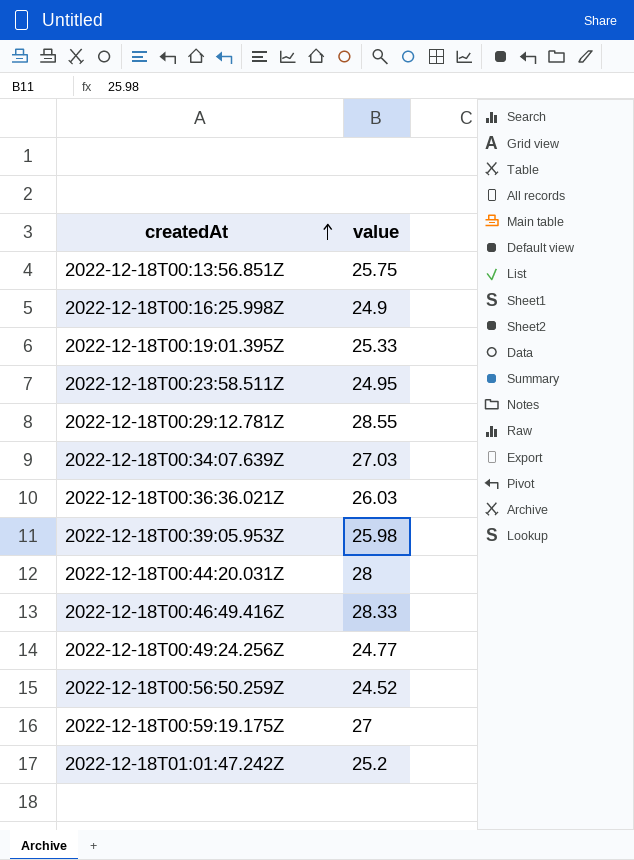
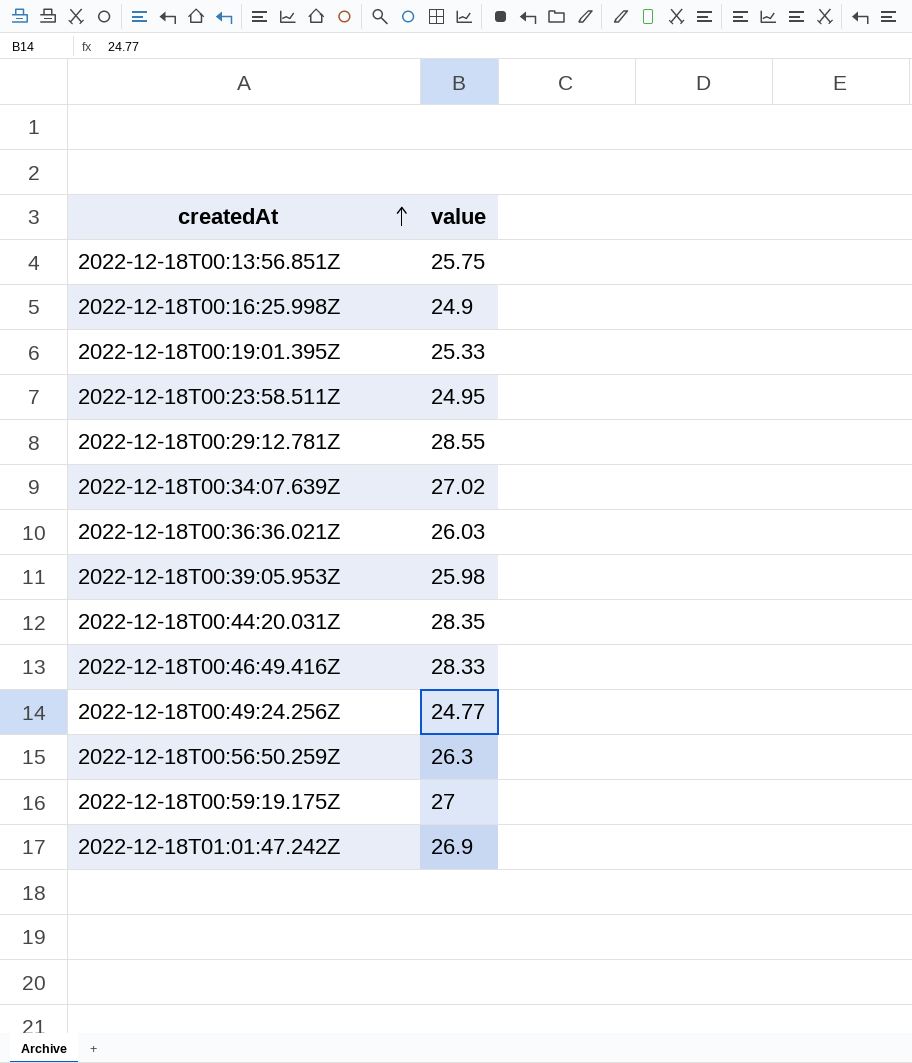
2022-12-18T00:34:07.639Z | value: 27.03 -> 27.02
2022-12-18T00:44:20.031Z | value: 28 -> 28.35
2022-12-18T00:56:50.259Z | value: 24.52 -> 26.3
2022-12-18T01:01:47.242Z | value: 25.2 -> 26.9

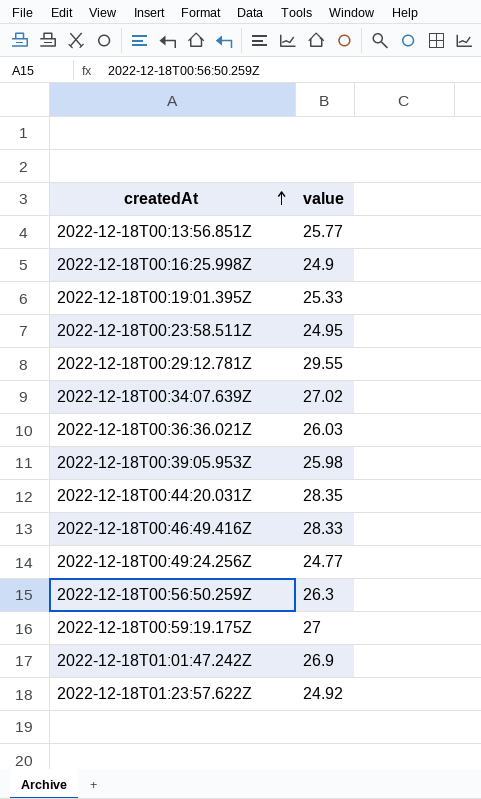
2022-12-18T00:13:56.851Z | value: 25.75 -> 25.77
2022-12-18T00:29:12.781Z | value: 28.55 -> 29.55
row 2022-12-18T01:23:57.622Z: none -> 24.92

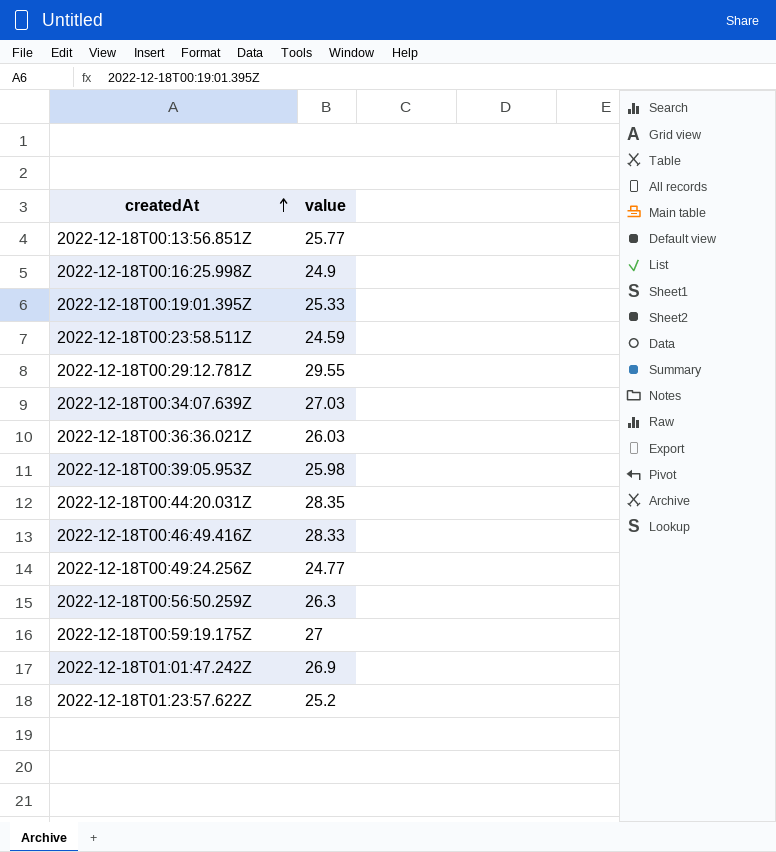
2022-12-18T00:23:58.511Z | value: 24.95 -> 24.59
2022-12-18T00:34:07.639Z | value: 27.02 -> 27.03
2022-12-18T01:23:57.622Z | value: 24.92 -> 25.2

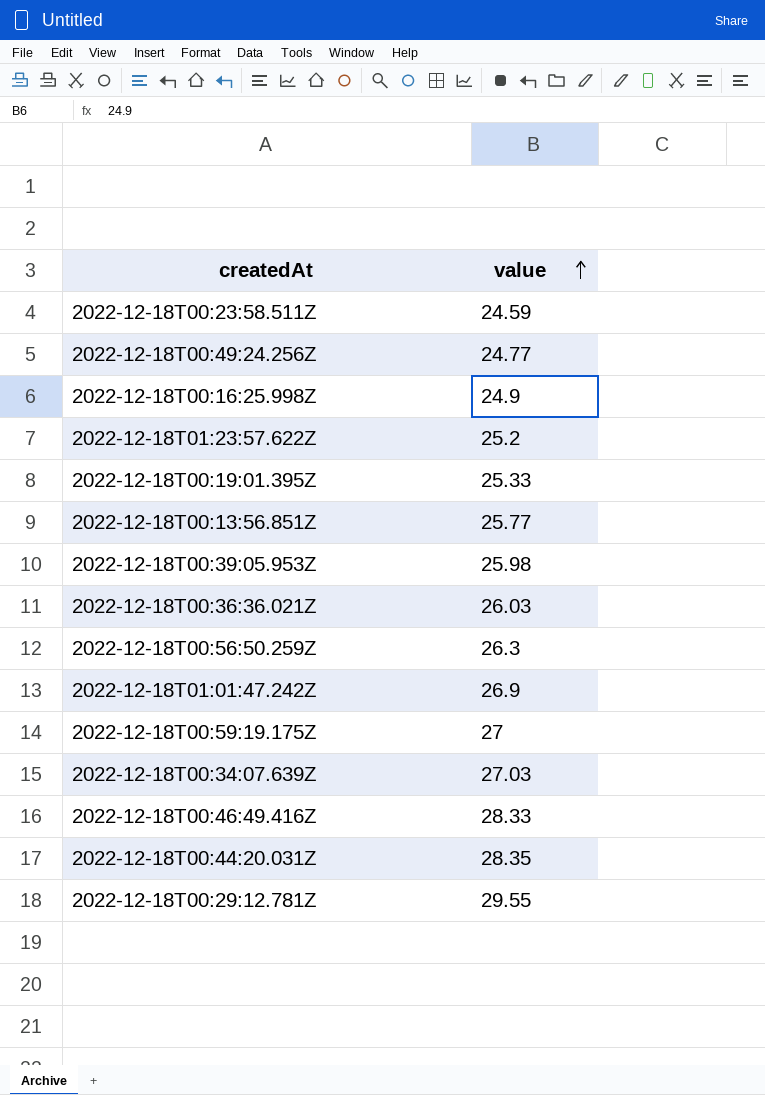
row order: createdAt ascending -> value ascending

